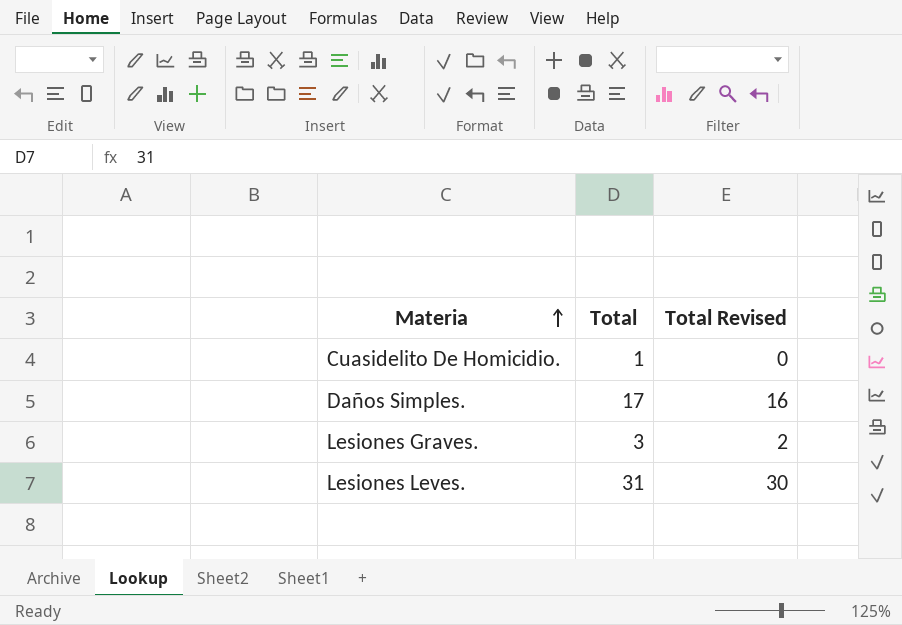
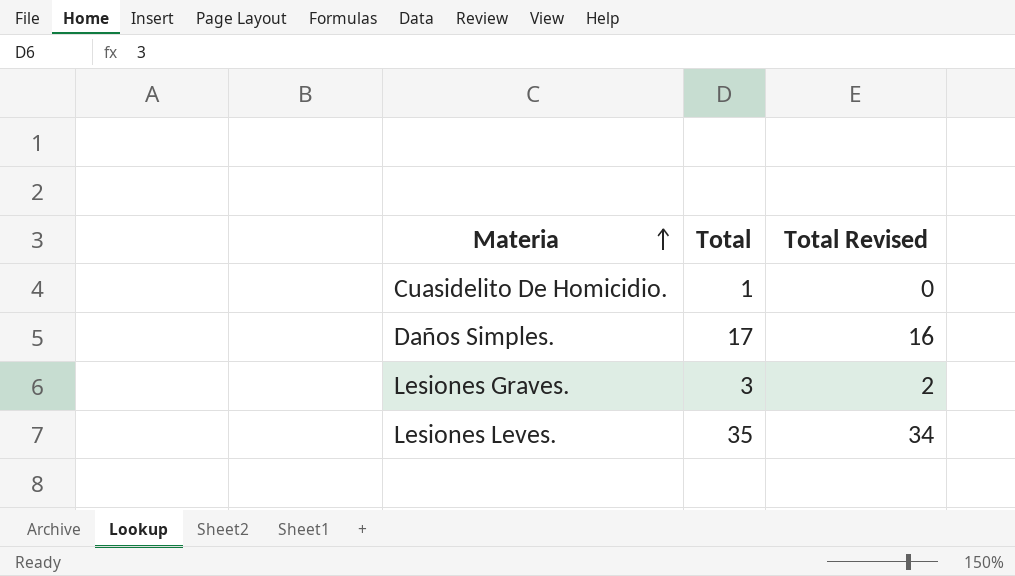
Lesiones Leves. | Total: 31 -> 35
Lesiones Leves. | Total Revised: 30 -> 34

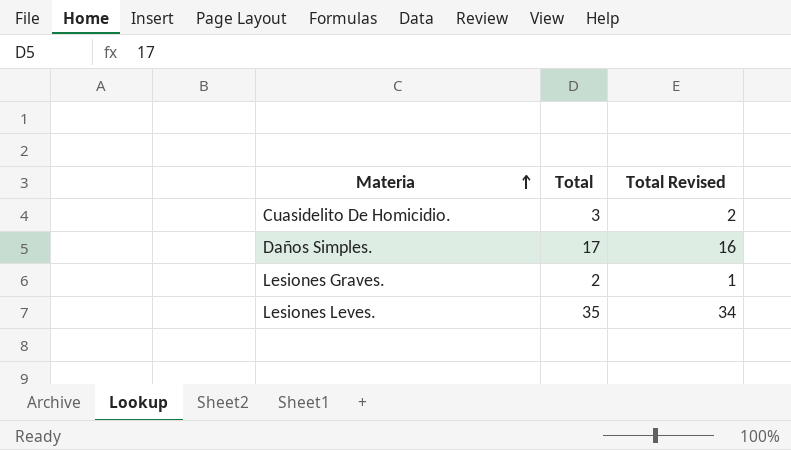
Cuasidelito De Homicidio. | Total: 1 -> 3
Cuasidelito De Homicidio. | Total Revised: 0 -> 2
Lesiones Graves. | Total: 3 -> 2
Lesiones Graves. | Total Revised: 2 -> 1

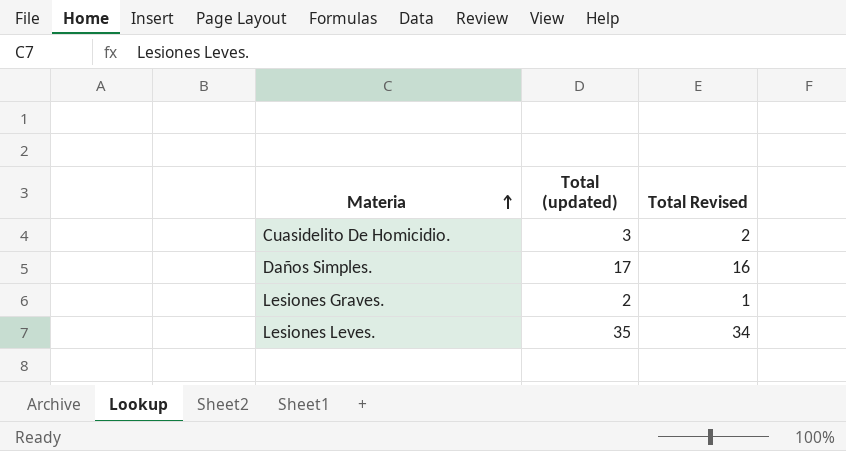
column name: Total -> Total (updated)

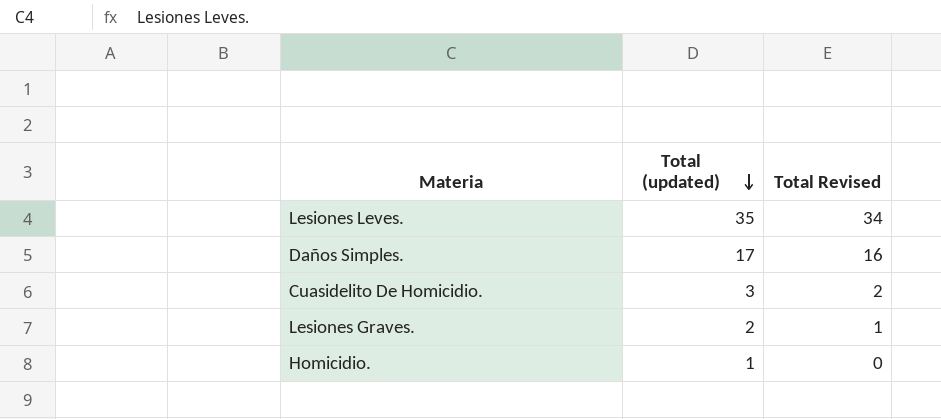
row order: Materia ascending -> Total (updated) descending
row Homicidio.: none -> 1 | 0

